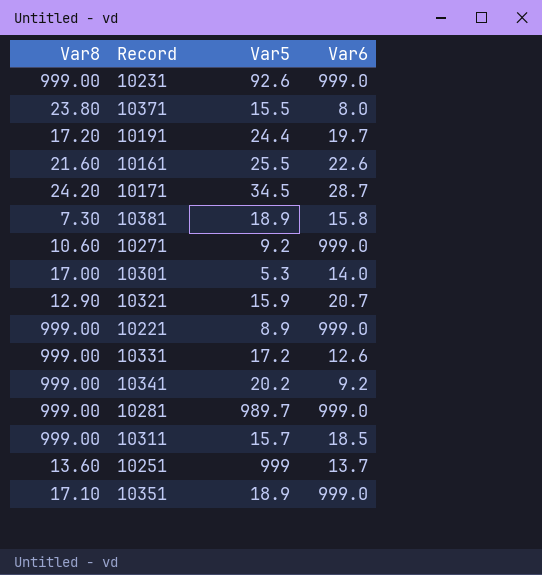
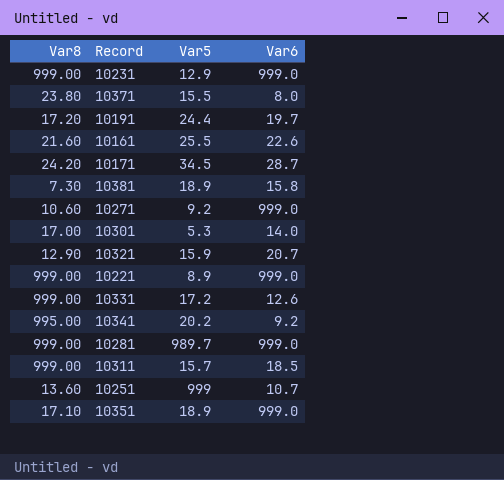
10231 | Var5: 92.6 -> 12.9
10341 | Var8: 999.00 -> 995.00
10251 | Var6: 13.7 -> 10.7

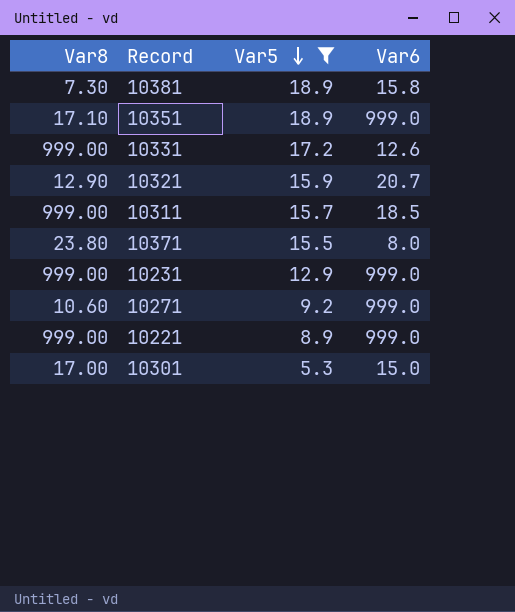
filter: none -> Var5 <= 18.9
row order: none -> Var5 descending
10301 | Var6: 14.0 -> 15.0

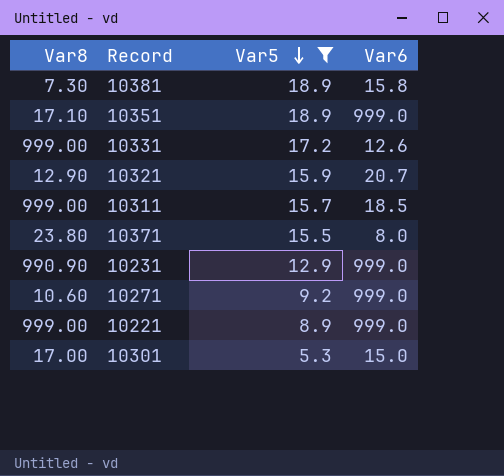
10231 | Var8: 999.00 -> 990.90

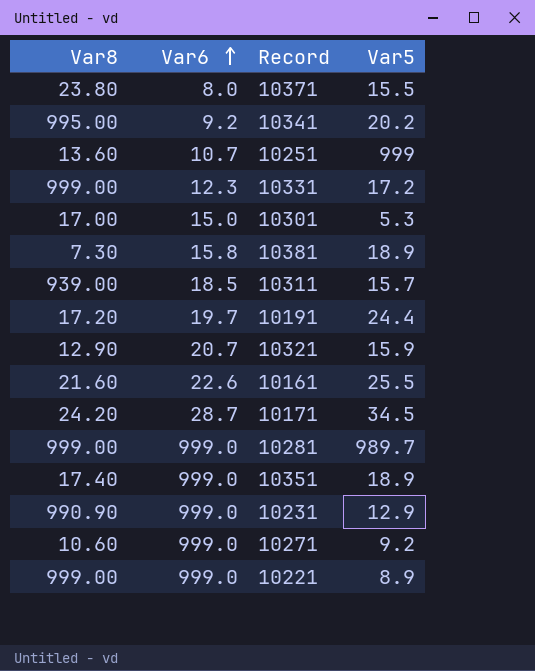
filter: Var5 <= 18.9 -> none
row order: Var5 descending -> Var6 ascending
column Var6 | position: 4 -> 2
10331 | Var6: 12.6 -> 12.3
10311 | Var8: 999.00 -> 939.00
10351 | Var8: 17.10 -> 17.40

